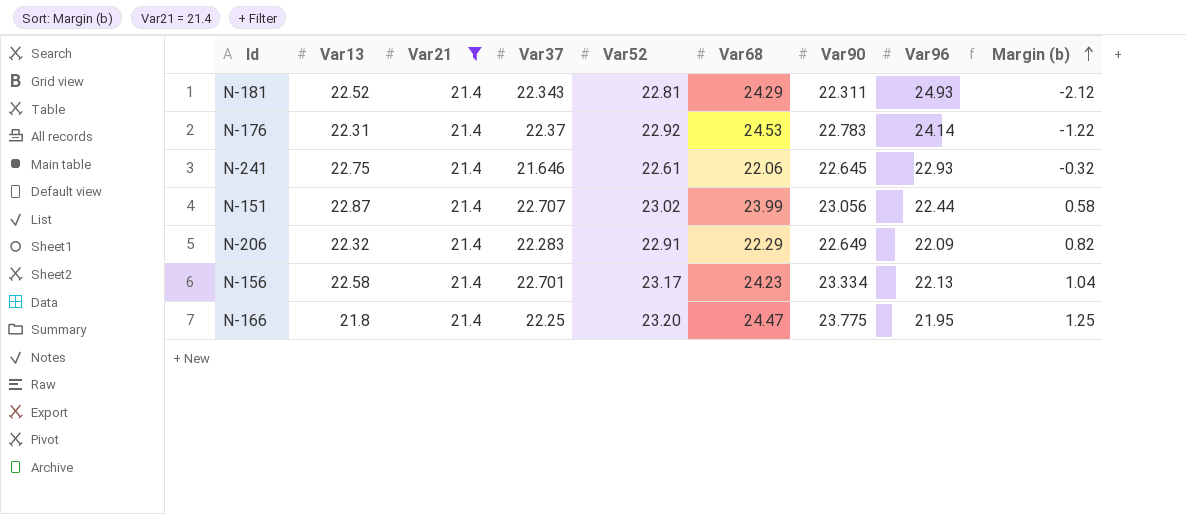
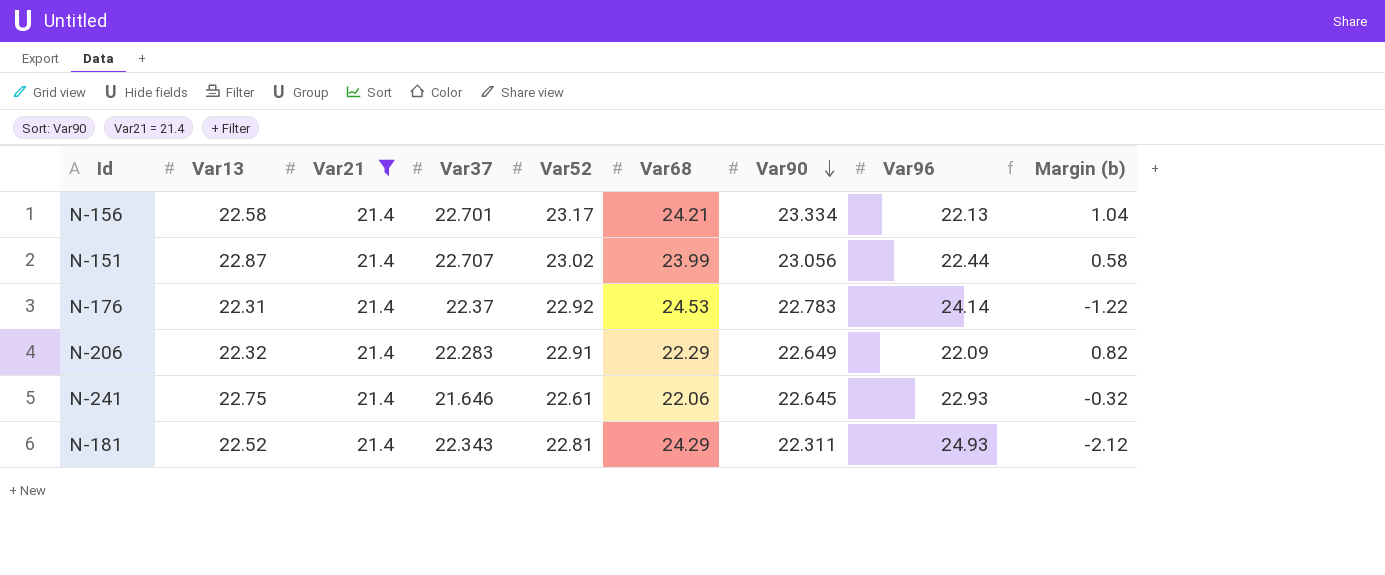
row order: Margin (b) ascending -> Var90 descending
row N-166: 21.8 | 21.4 | 22.25 | 23.20 | 24.47 | 23.775 | 21.95 | 1.25 -> none
N-156 | Var68: 24.23 -> 24.21

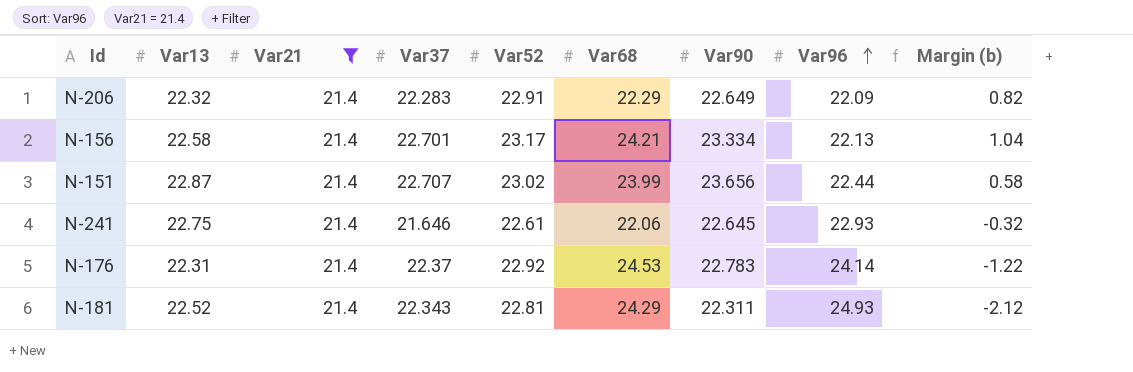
row order: Var90 descending -> Var96 ascending
N-151 | Var90: 23.056 -> 23.656

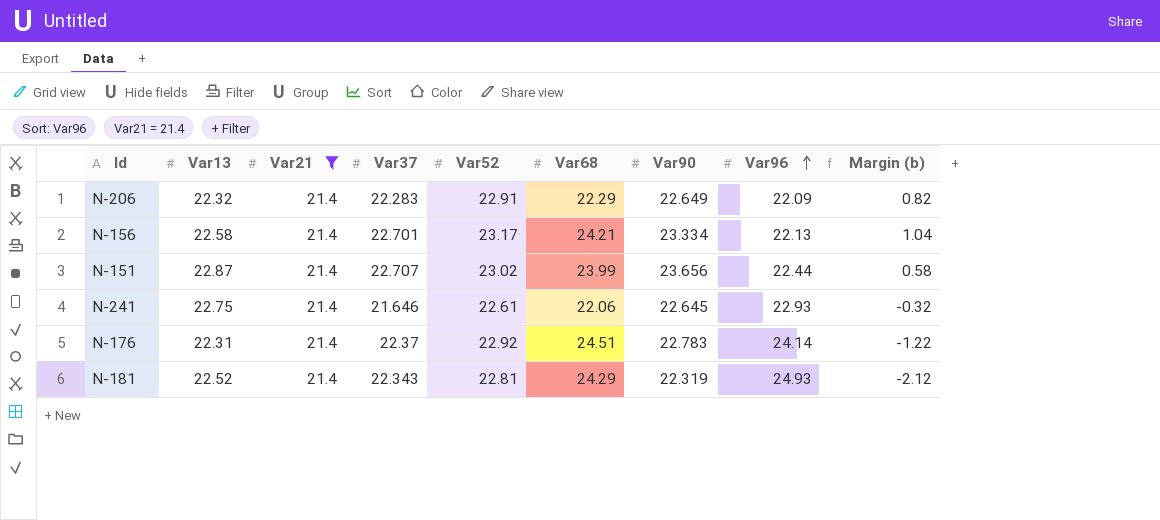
N-176 | Var68: 24.53 -> 24.51
N-181 | Var90: 22.311 -> 22.319

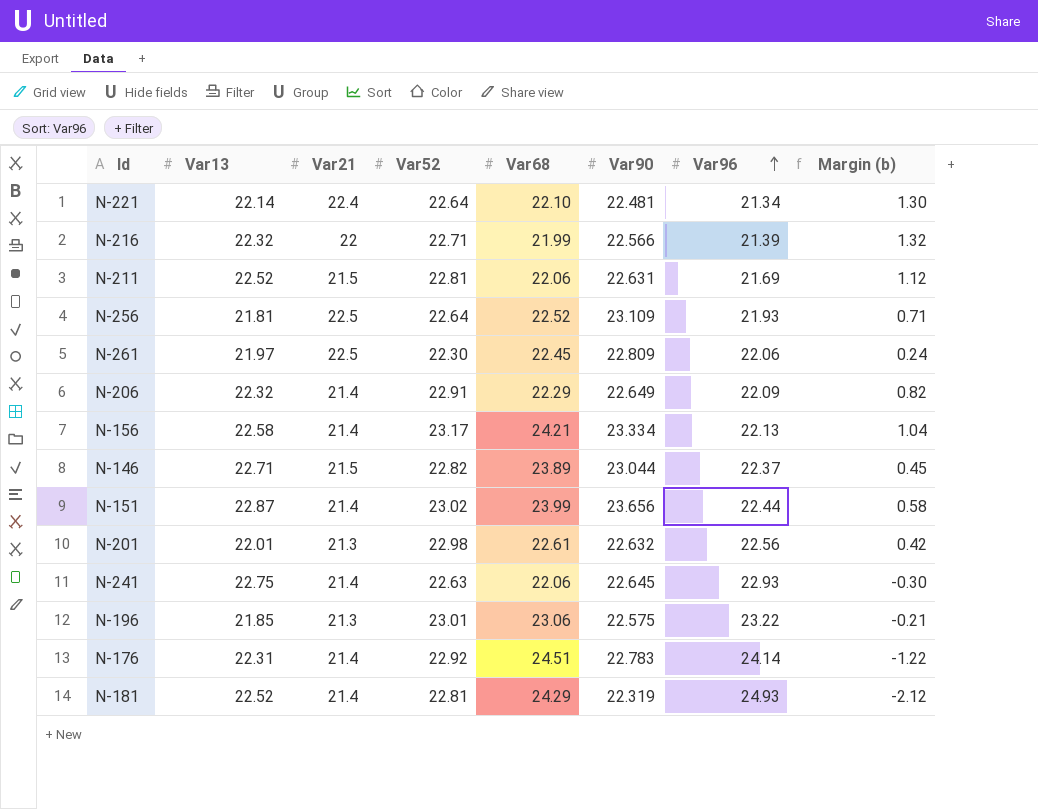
filter: Var21 = 21.4 -> none
column Var37 | position: 4 -> none
N-241 | Var52: 22.61 -> 22.63
N-241 | Margin (b): -0.32 -> -0.30

